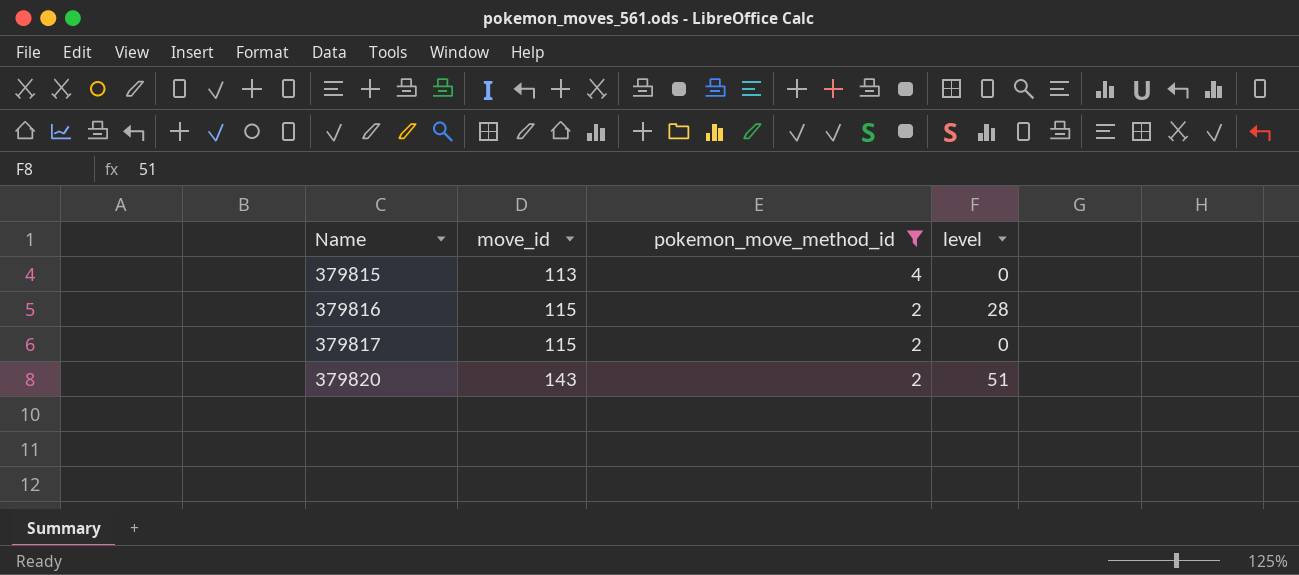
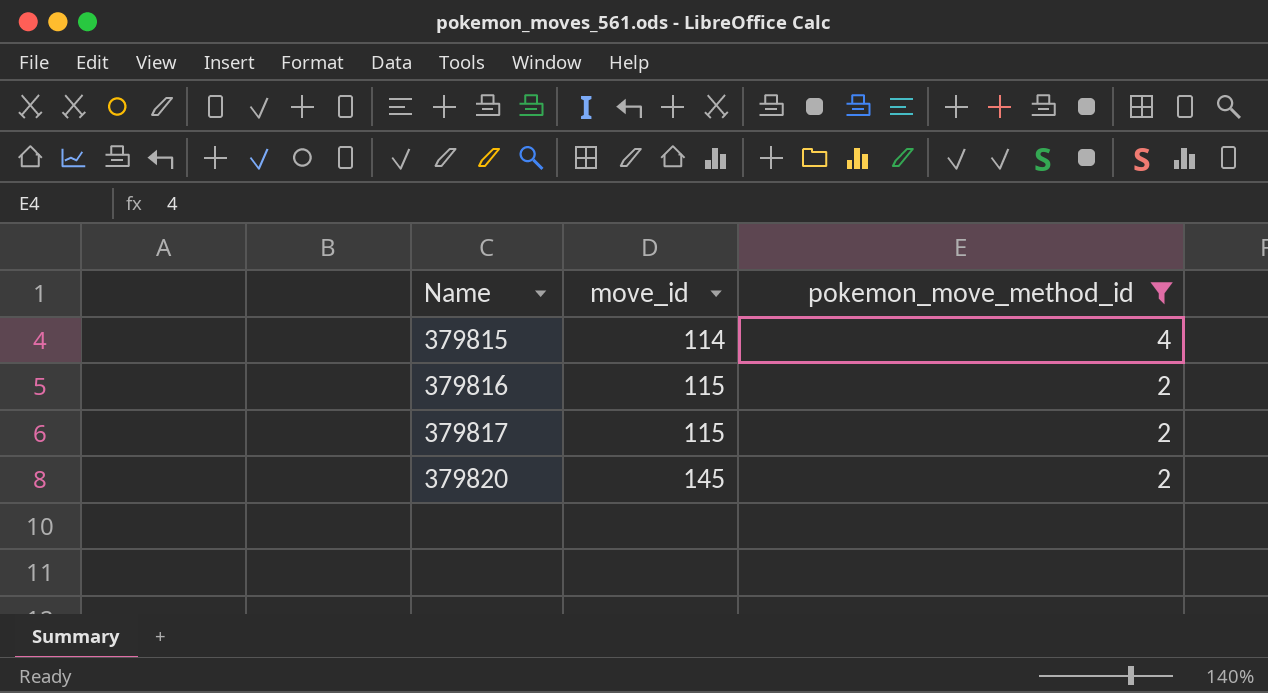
column level | position: 4 -> none
379815 | move_id: 113 -> 114
379820 | move_id: 143 -> 145

